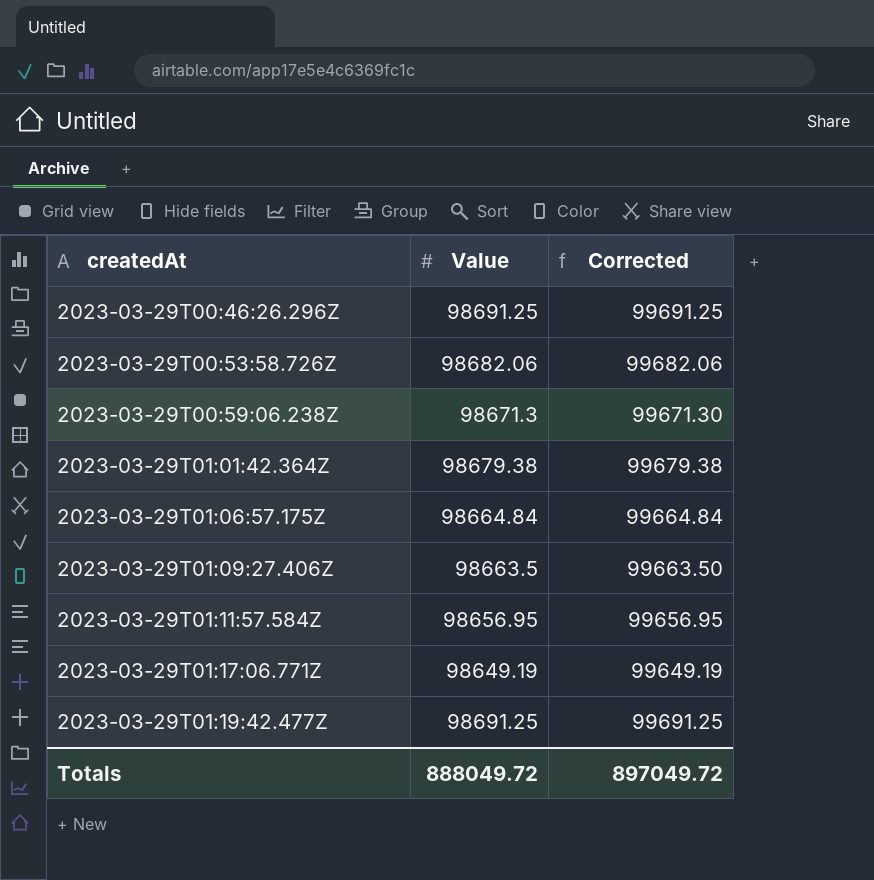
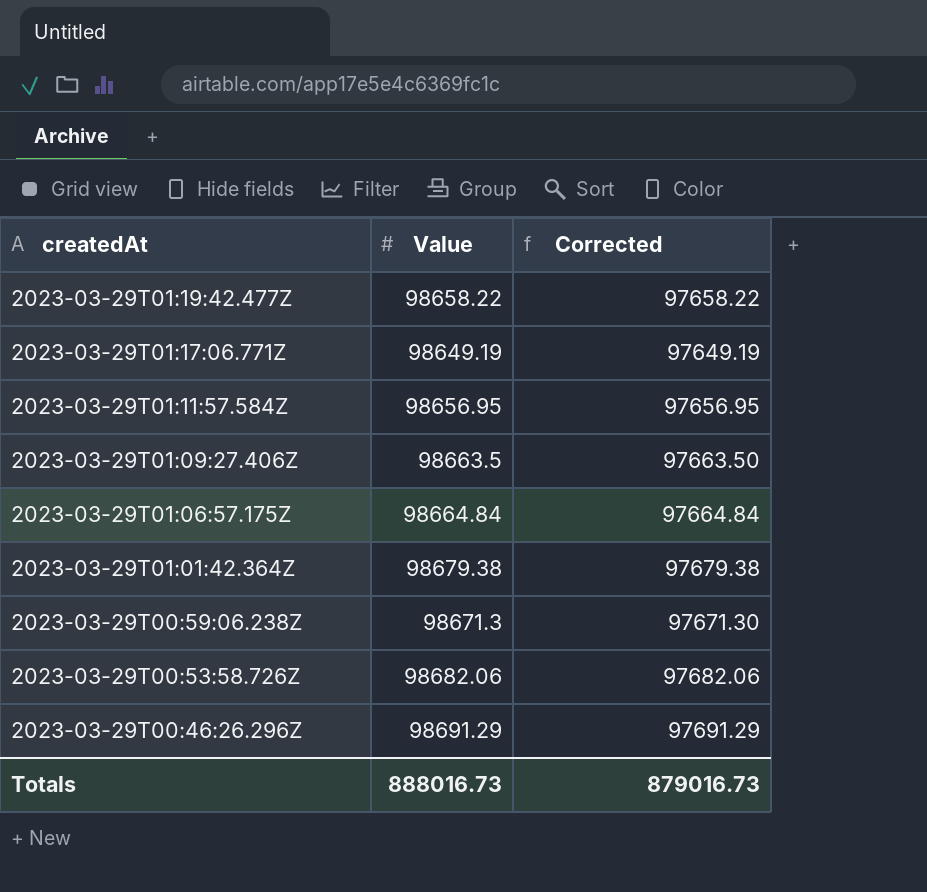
row order: createdAt ascending -> createdAt descending
column Corrected | formula: [Value] + 1000 -> [Value] - 1000
2023-03-29T01:19:42.477Z | Value: 98691.25 -> 98658.22
2023-03-29T00:46:26.296Z | Value: 98691.25 -> 98691.29
Totals | Value: 888049.72 -> 888016.73
Totals | Corrected: 897049.72 -> 879016.73

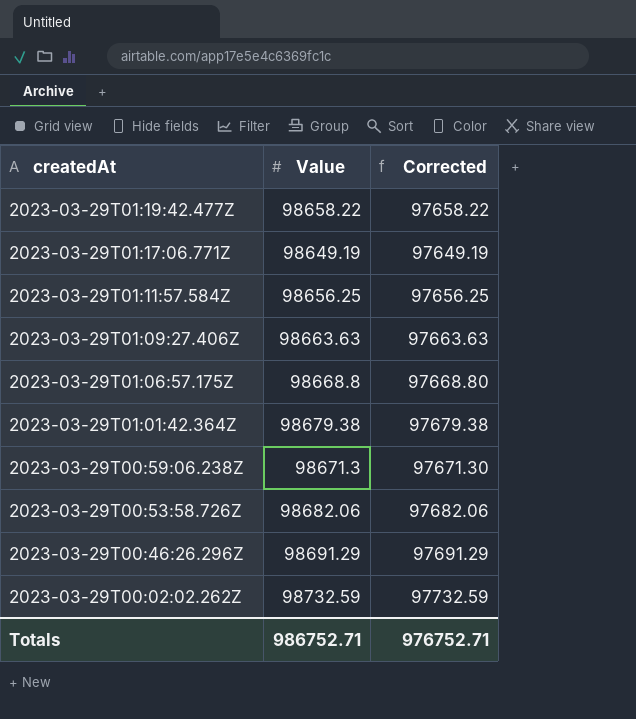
2023-03-29T01:11:57.584Z | Value: 98656.95 -> 98656.25
2023-03-29T01:11:57.584Z | Corrected: 97656.95 -> 97656.25
2023-03-29T01:09:27.406Z | Value: 98663.5 -> 98663.63
2023-03-29T01:09:27.406Z | Corrected: 97663.50 -> 97663.63
2023-03-29T01:06:57.175Z | Value: 98664.84 -> 98668.8
2023-03-29T01:06:57.175Z | Corrected: 97664.84 -> 97668.80
row 2023-03-29T00:02:02.262Z: none -> 98732.59 | 97732.59
Totals | Value: 888016.73 -> 986752.71
Totals | Corrected: 879016.73 -> 976752.71

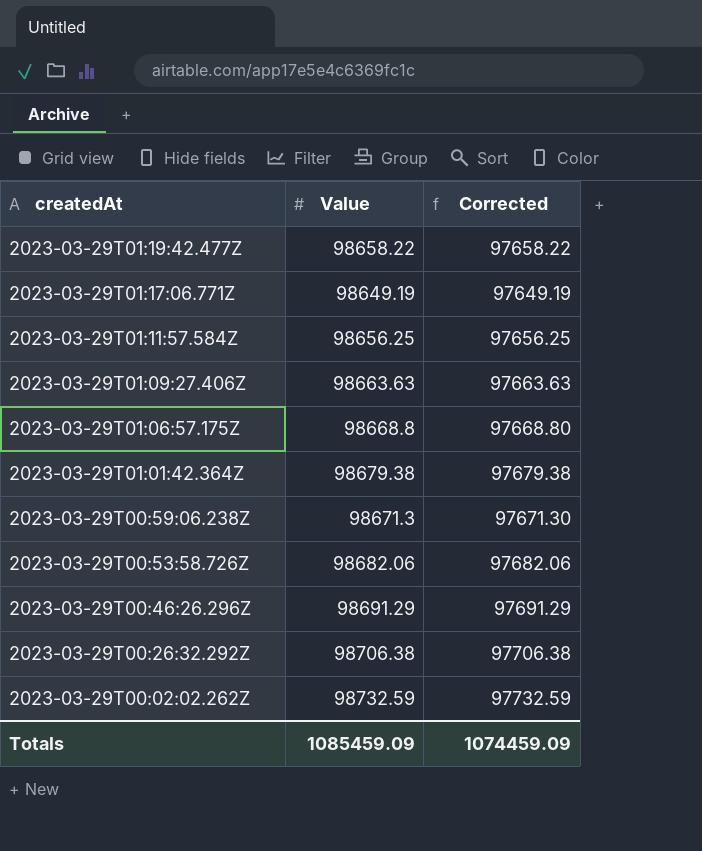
row 2023-03-29T00:26:32.292Z: none -> 98706.38 | 97706.38
Totals | Value: 986752.71 -> 1085459.09
Totals | Corrected: 976752.71 -> 1074459.09

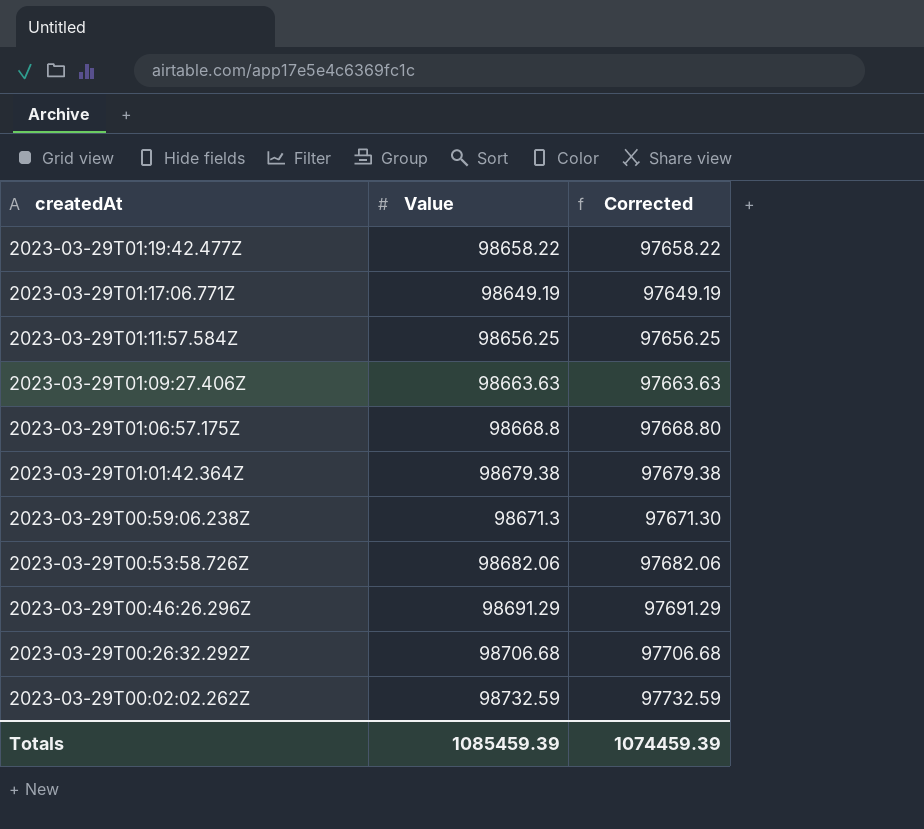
2023-03-29T00:26:32.292Z | Value: 98706.38 -> 98706.68
2023-03-29T00:26:32.292Z | Corrected: 97706.38 -> 97706.68
Totals | Value: 1085459.09 -> 1085459.39
Totals | Corrected: 1074459.09 -> 1074459.39

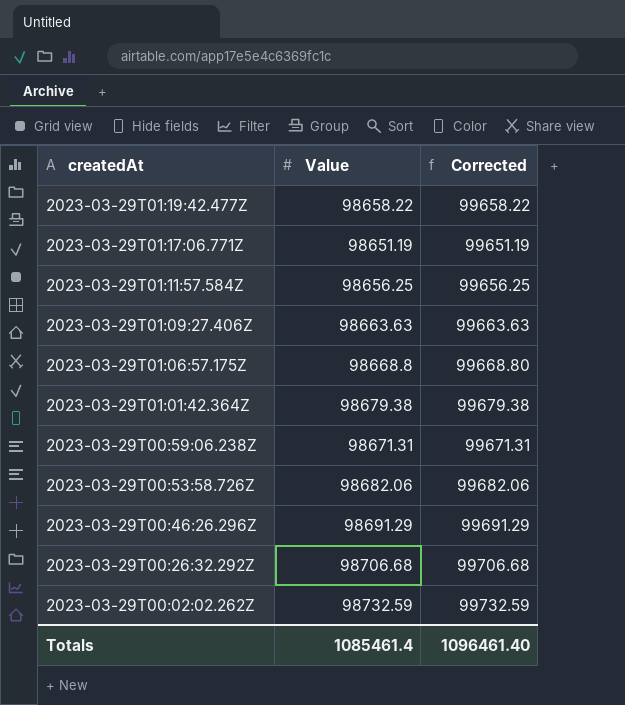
column Corrected | formula: [Value] - 1000 -> [Value] + 1000
2023-03-29T01:17:06.771Z | Value: 98649.19 -> 98651.19
2023-03-29T00:59:06.238Z | Value: 98671.3 -> 98671.31
Totals | Value: 1085459.39 -> 1085461.4
Totals | Corrected: 1074459.39 -> 1096461.40

